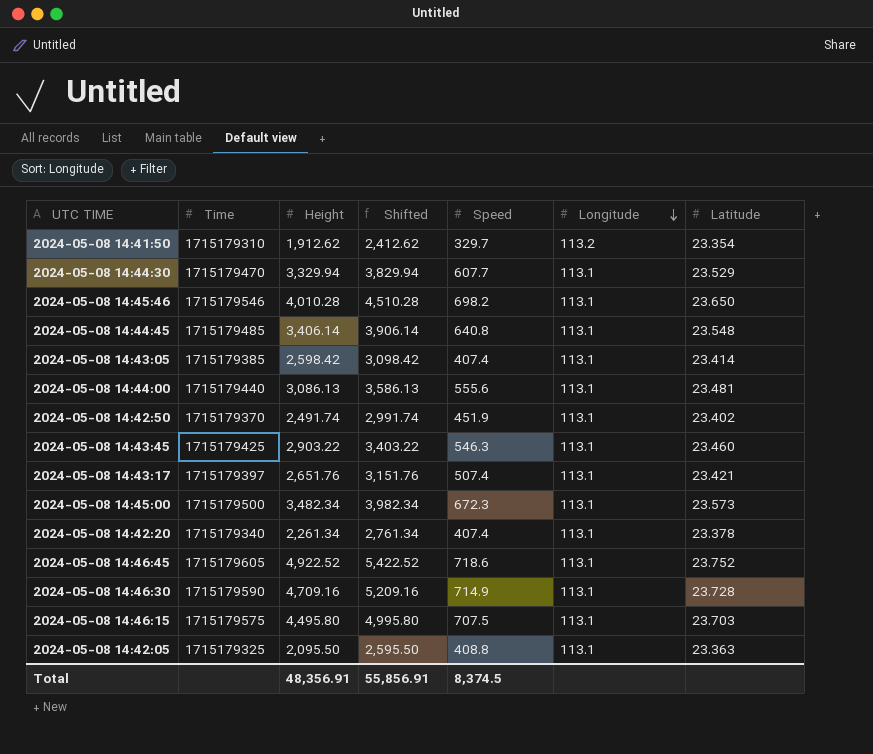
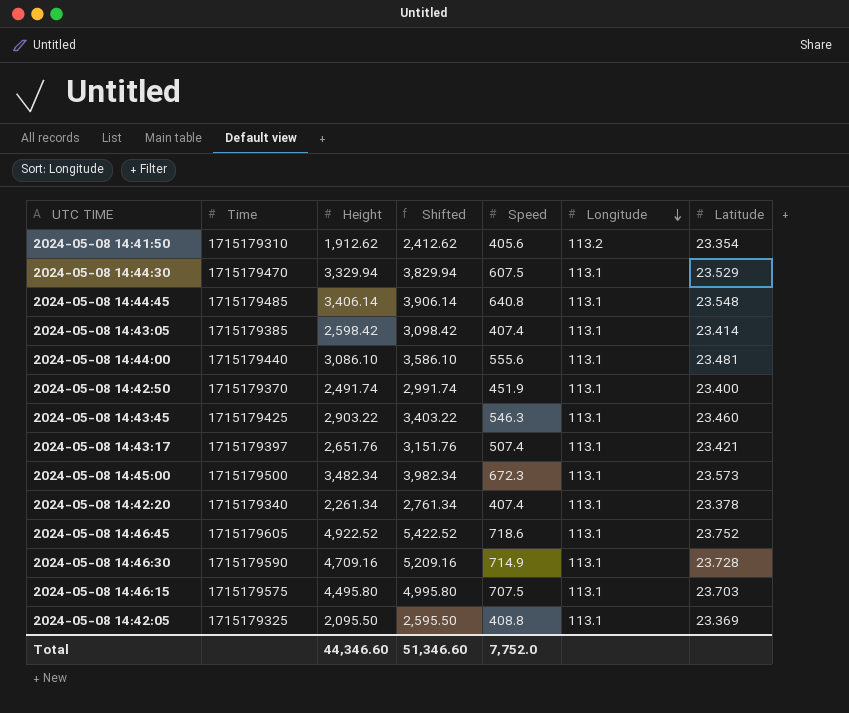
row 2024-05-08 14:45:46: 1715179546 | 4,010.28 | 4,510.28 | 698.2 | 113.1 | 23.650 -> none
2024-05-08 14:41:50 | Speed: 329.7 -> 405.6
2024-05-08 14:44:30 | Speed: 607.7 -> 607.5
2024-05-08 14:44:00 | Height: 3,086.13 -> 3,086.10
2024-05-08 14:44:00 | Shifted: 3,586.13 -> 3,586.10
2024-05-08 14:42:50 | Latitude: 23.402 -> 23.400
2024-05-08 14:42:05 | Latitude: 23.363 -> 23.369
Total | Height: 48,356.91 -> 44,346.60
Total | Shifted: 55,856.91 -> 51,346.60
Total | Speed: 8,374.5 -> 7,752.0

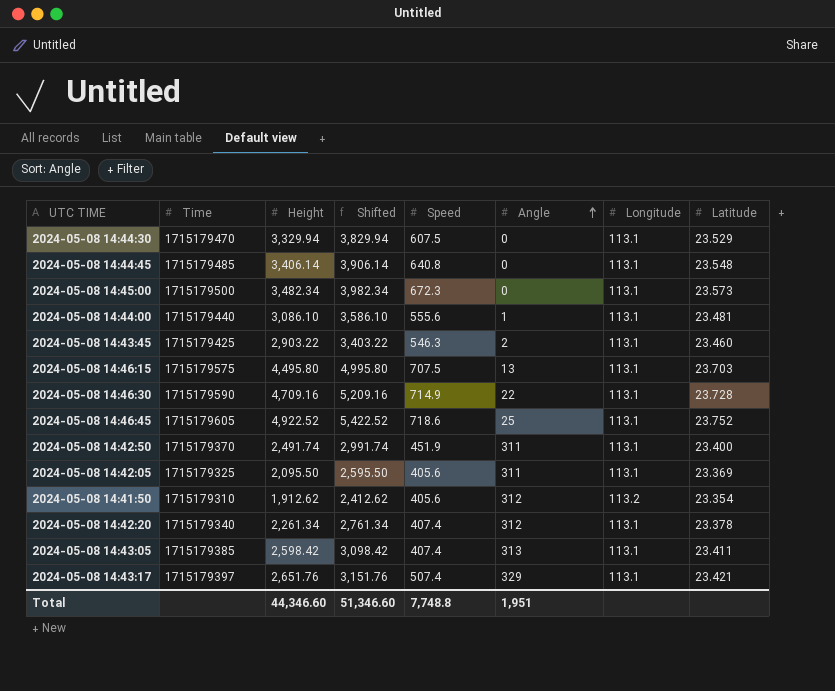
row order: Longitude descending -> Angle ascending
column Angle | position: none -> 6
2024-05-08 14:42:05 | Speed: 408.8 -> 405.6
2024-05-08 14:43:05 | Latitude: 23.414 -> 23.411
Total | Speed: 7,752.0 -> 7,748.8

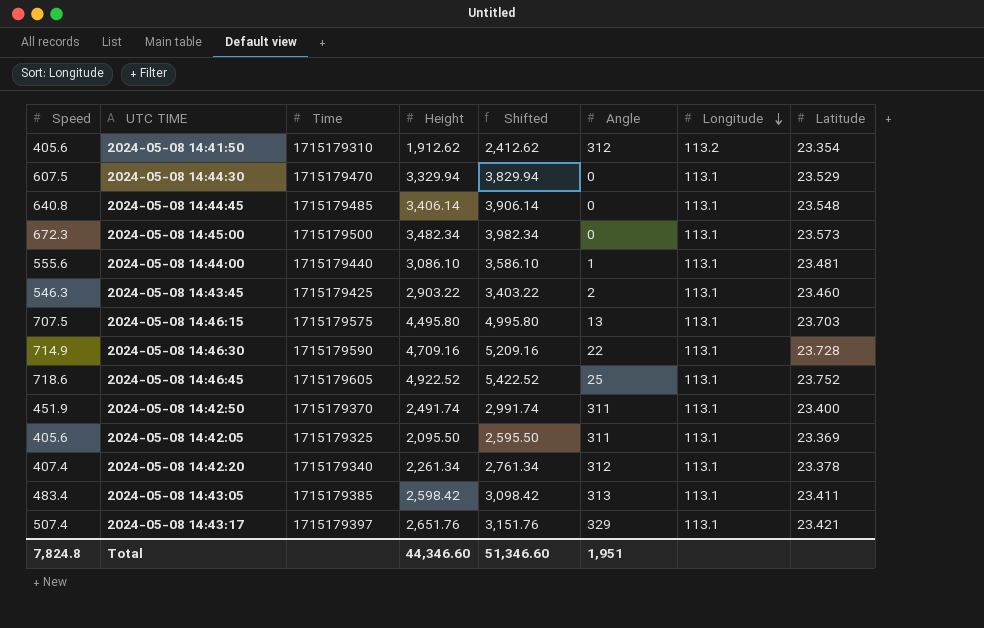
row order: Angle ascending -> Longitude descending
column Speed | position: 5 -> 1
2024-05-08 14:43:05 | Speed: 407.4 -> 483.4
Total | Speed: 7,748.8 -> 7,824.8

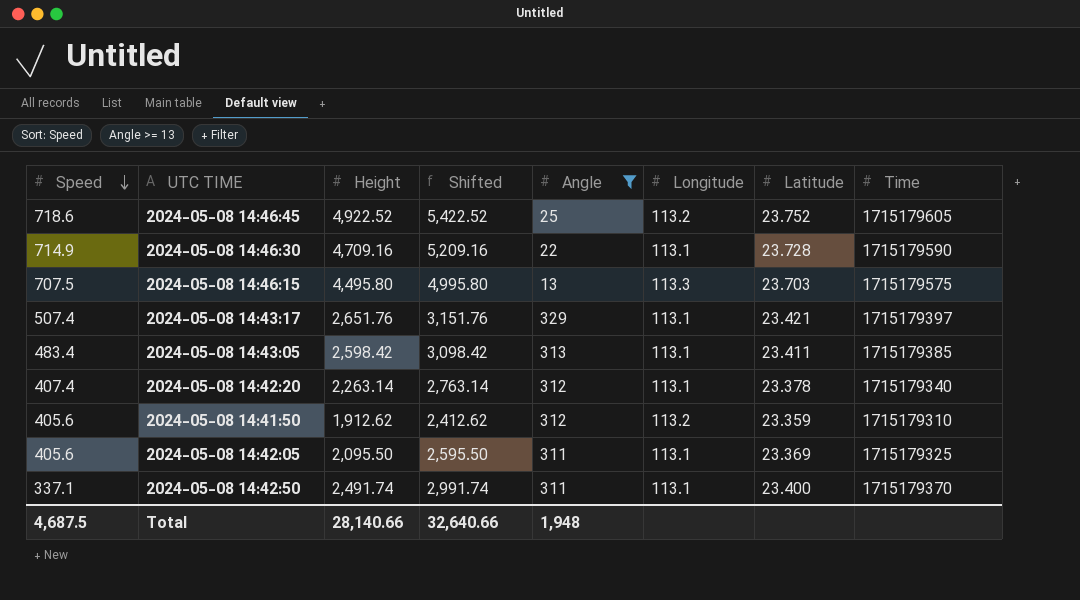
filter: none -> Angle >= 13
row order: Longitude descending -> Speed descending
column Time | position: 3 -> 8
2024-05-08 14:46:45 | Longitude: 113.1 -> 113.2
2024-05-08 14:46:15 | Longitude: 113.1 -> 113.3
2024-05-08 14:42:20 | Height: 2,261.34 -> 2,263.14
2024-05-08 14:42:20 | Shifted: 2,761.34 -> 2,763.14
2024-05-08 14:41:50 | Latitude: 23.354 -> 23.359
2024-05-08 14:42:50 | Speed: 451.9 -> 337.1
Total | Speed: 7,824.8 -> 4,687.5
Total | Height: 44,346.60 -> 28,140.66
Total | Shifted: 51,346.60 -> 32,640.66
Total | Angle: 1,951 -> 1,948

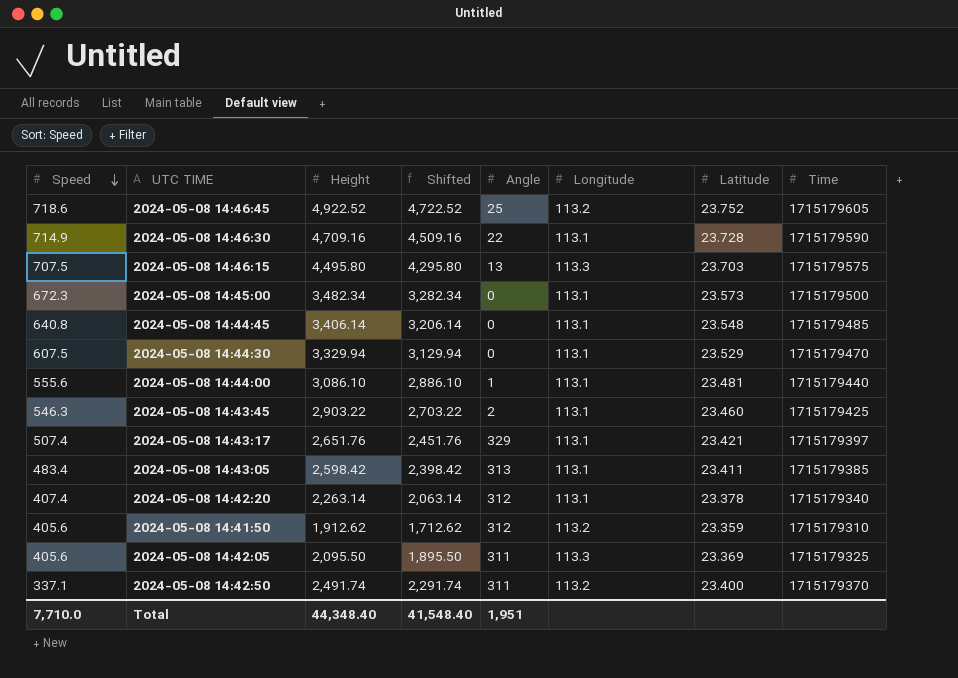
filter: Angle >= 13 -> none
column Shifted | formula: [Height] + 500 -> [Height] - 200
2024-05-08 14:42:05 | Longitude: 113.1 -> 113.3
2024-05-08 14:42:50 | Longitude: 113.1 -> 113.2
Total | Speed: 4,687.5 -> 7,710.0
Total | Height: 28,140.66 -> 44,348.40
Total | Shifted: 32,640.66 -> 41,548.40
Total | Angle: 1,948 -> 1,951

